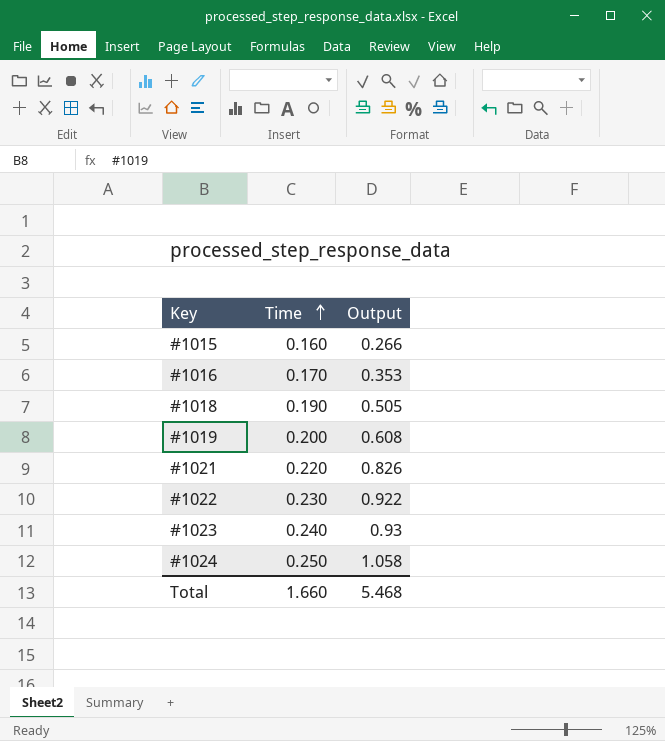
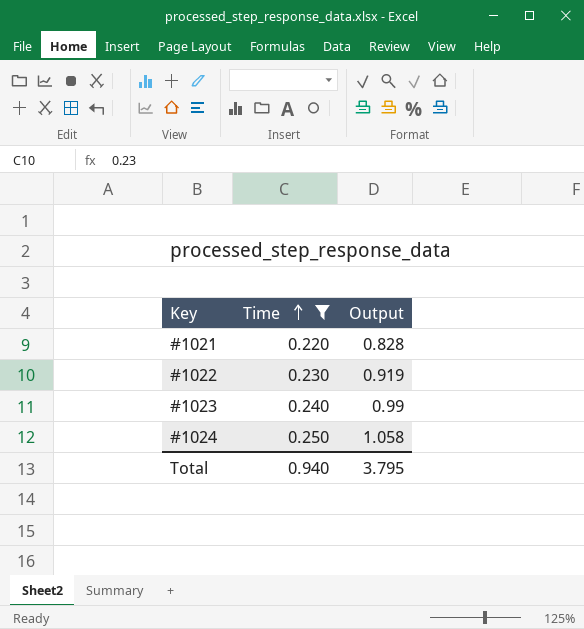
filter: none -> Time >= 0.220
#1021 | Output: 0.826 -> 0.828
#1022 | Output: 0.922 -> 0.919
#1023 | Output: 0.93 -> 0.99
Total | Time: 1.660 -> 0.940
Total | Output: 5.468 -> 3.795

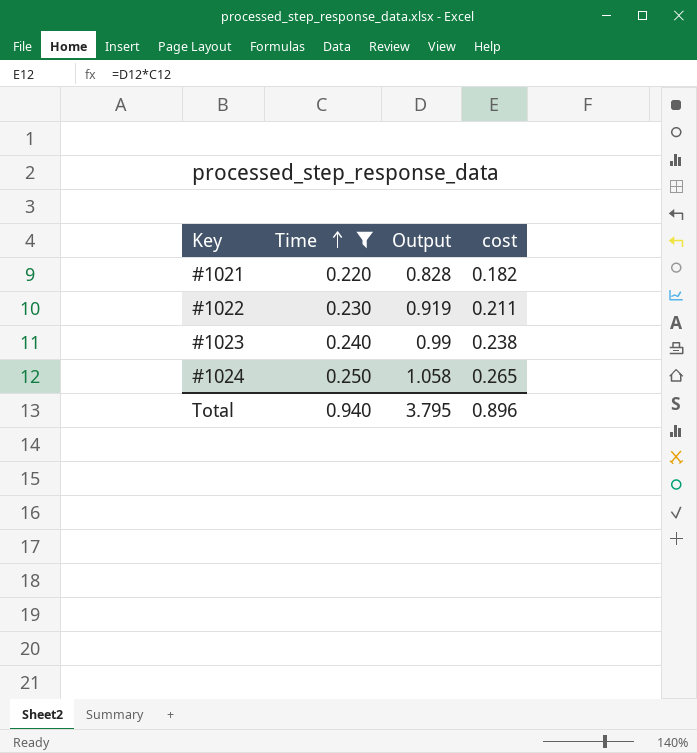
column cost | formula: none -> [Time] * [Output]

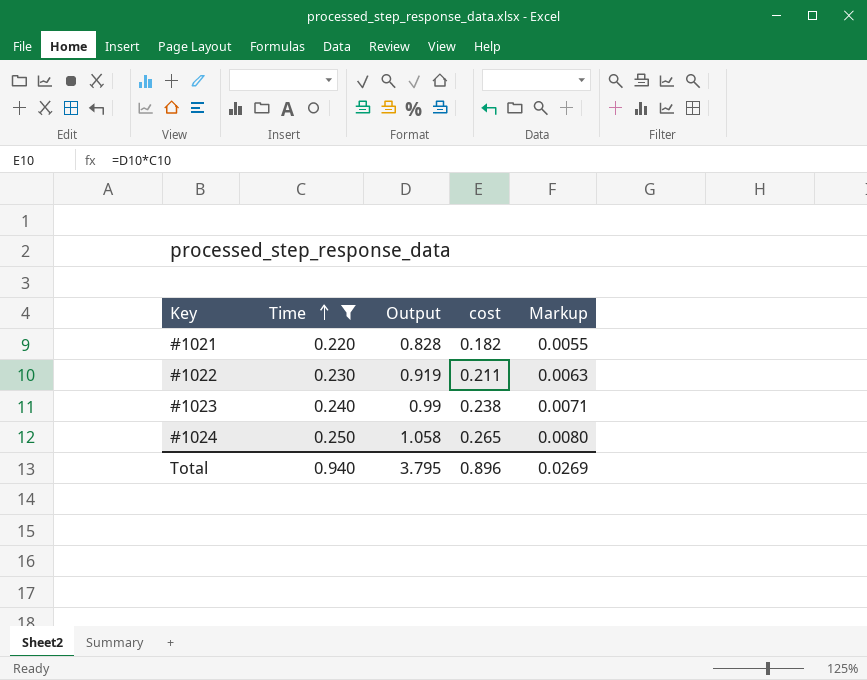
column Markup | formula: none -> [cost] * 0.03

